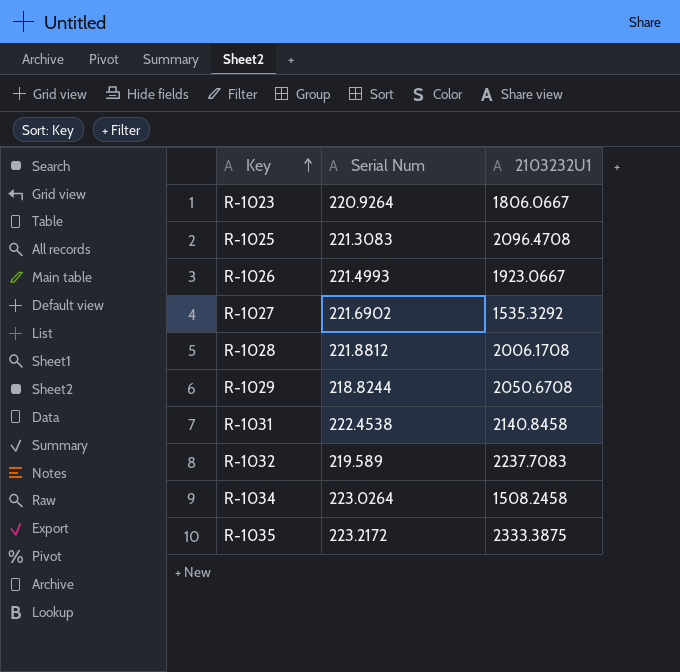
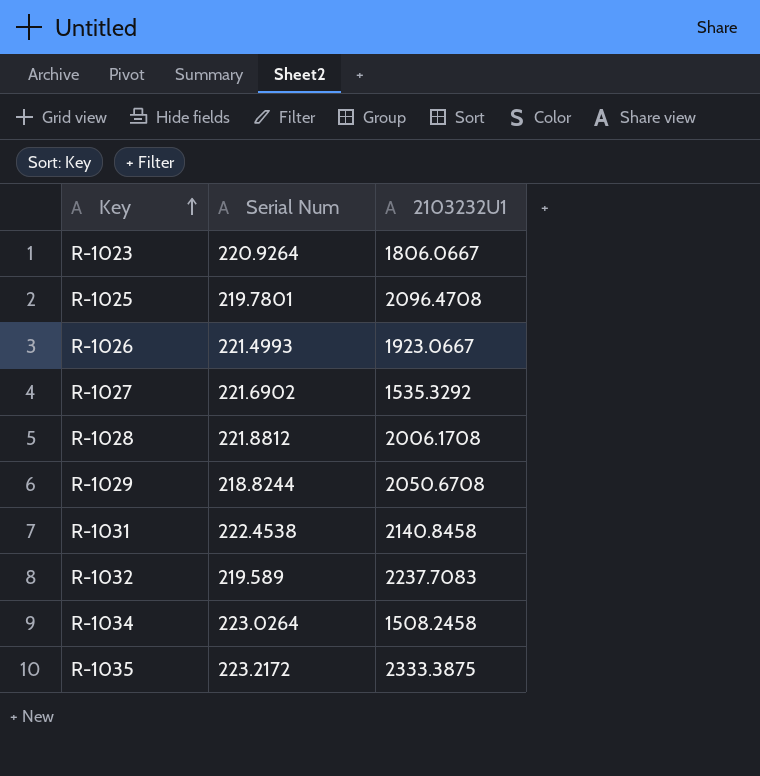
R-1025 | Serial Num: 221.3083 -> 219.7801

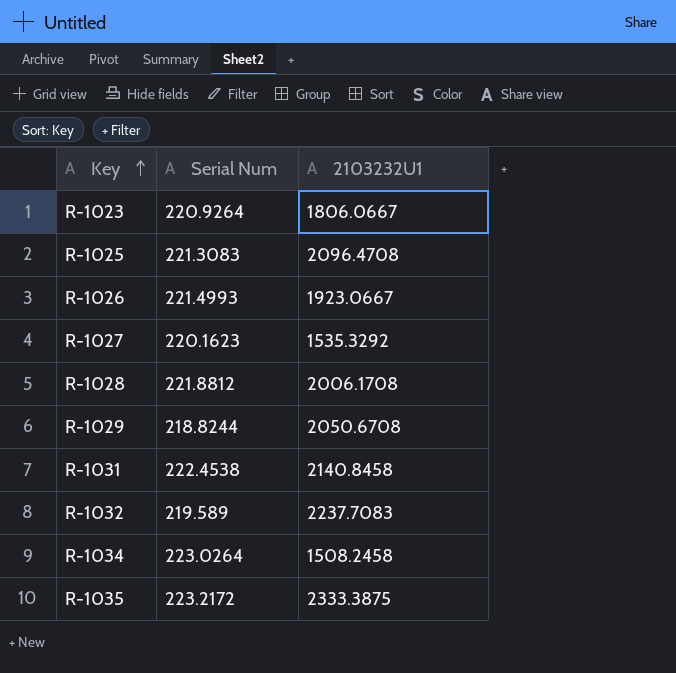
R-1025 | Serial Num: 219.7801 -> 221.3083
R-1027 | Serial Num: 221.6902 -> 220.1623

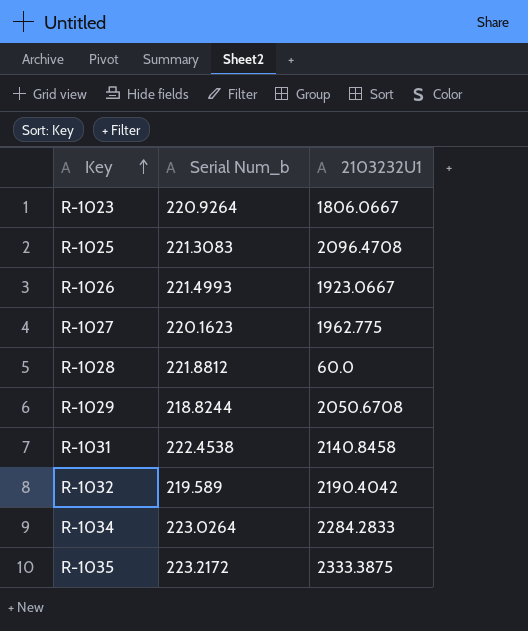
column name: Serial Num -> Serial Num_b
R-1027 | 2103232U1: 1535.3292 -> 1962.775
R-1028 | 2103232U1: 2006.1708 -> 60.0
R-1032 | 2103232U1: 2237.7083 -> 2190.4042
R-1034 | 2103232U1: 1508.2458 -> 2284.2833

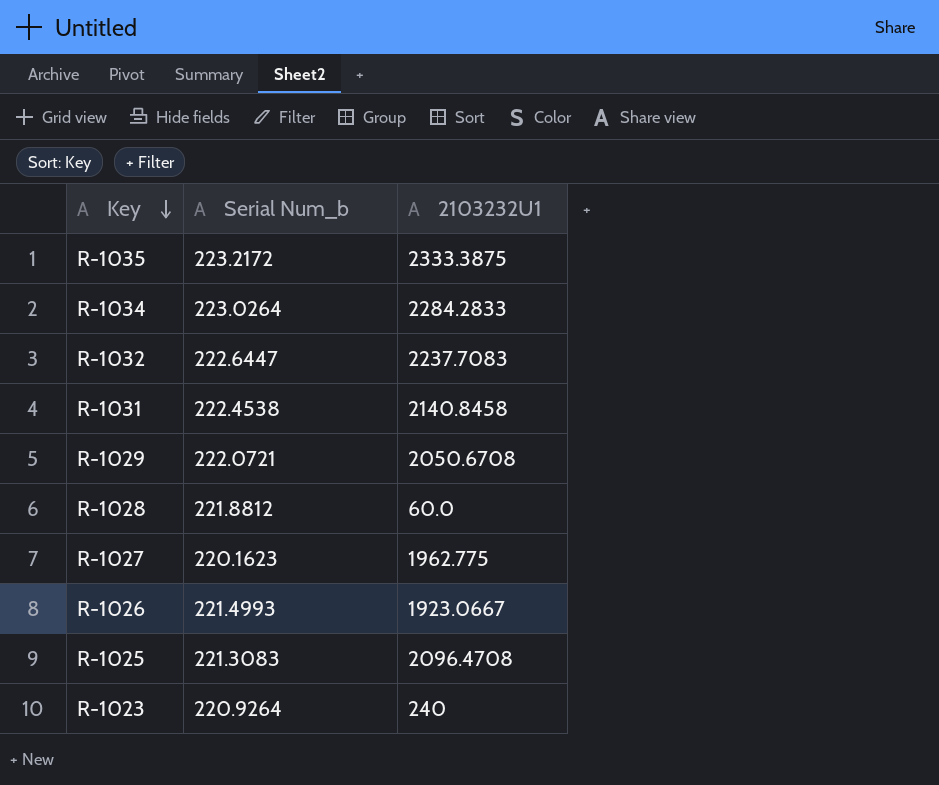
row order: Key ascending -> Key descending
R-1032 | Serial Num_b: 219.589 -> 222.6447
R-1032 | 2103232U1: 2190.4042 -> 2237.7083
R-1029 | Serial Num_b: 218.8244 -> 222.0721
R-1023 | 2103232U1: 1806.0667 -> 240

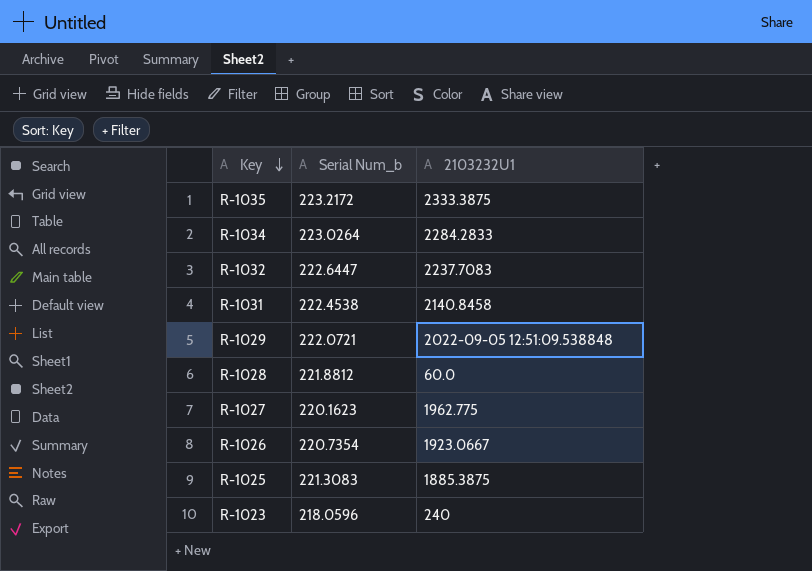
R-1029 | 2103232U1: 2050.6708 -> 2022-09-05 12:51:09.538848
R-1026 | Serial Num_b: 221.4993 -> 220.7354
R-1025 | 2103232U1: 2096.4708 -> 1885.3875
R-1023 | Serial Num_b: 220.9264 -> 218.0596

